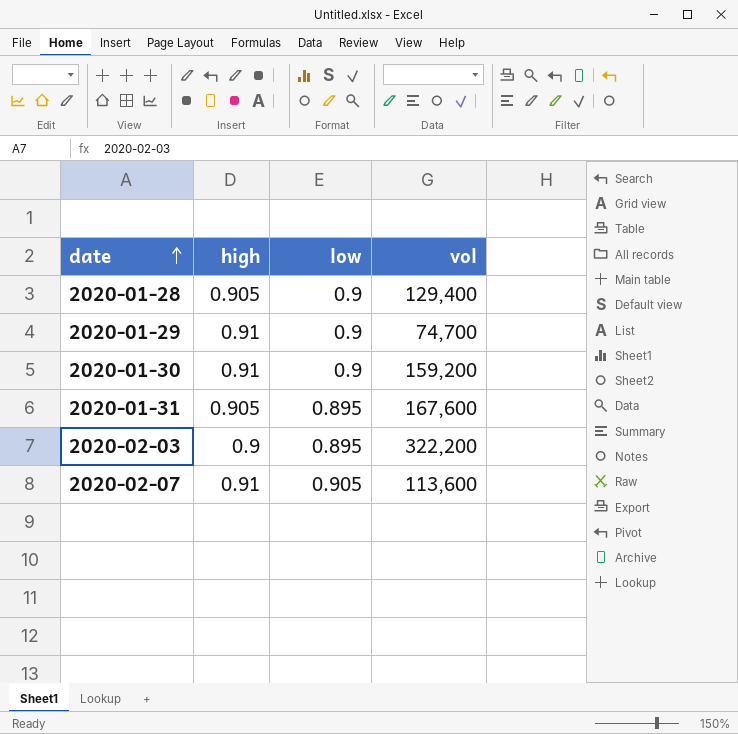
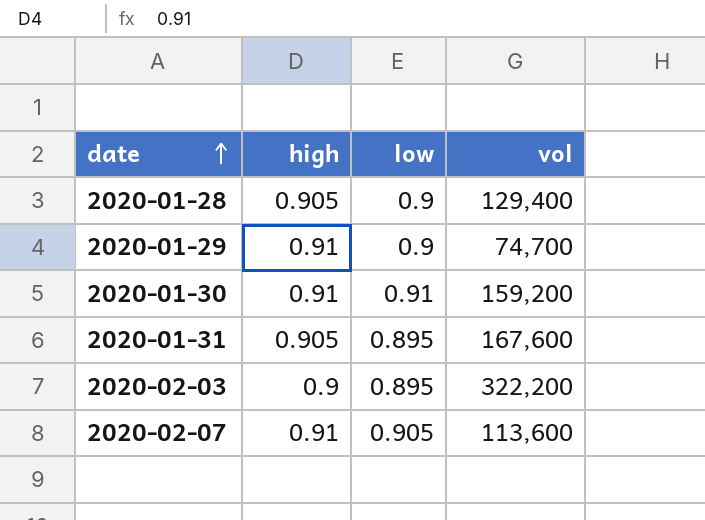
2020-01-30 | low: 0.9 -> 0.91

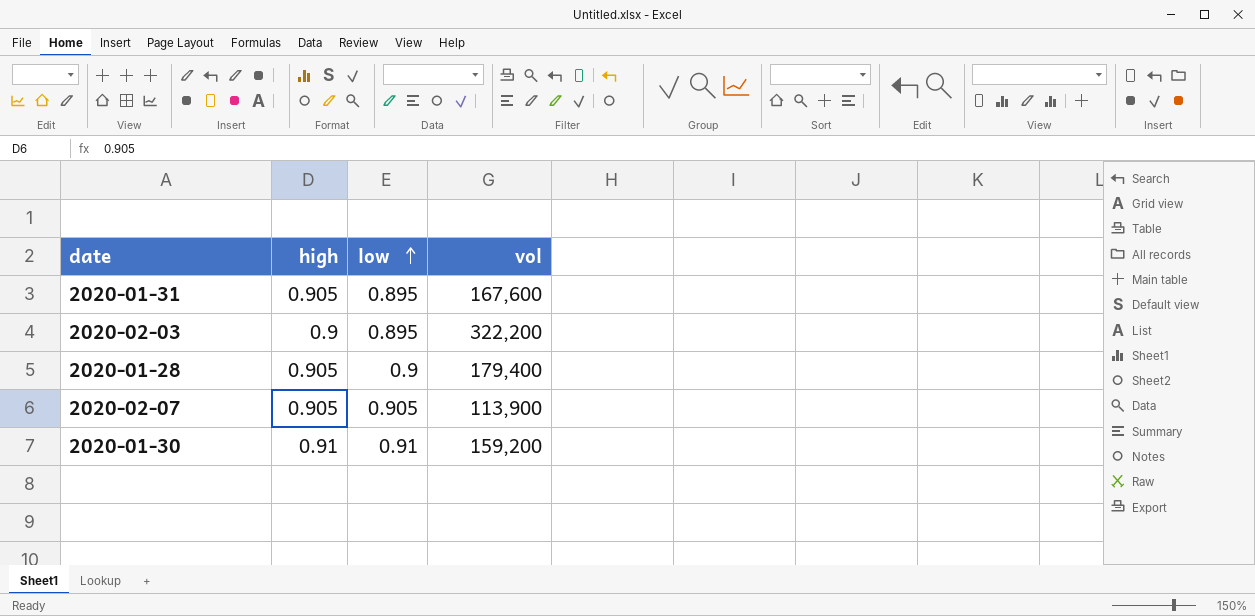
row order: date ascending -> low ascending
row 2020-01-29: 0.91 | 0.9 | 74,700 -> none
2020-01-28 | vol: 129,400 -> 179,400
2020-02-07 | high: 0.91 -> 0.905
2020-02-07 | vol: 113,600 -> 113,900

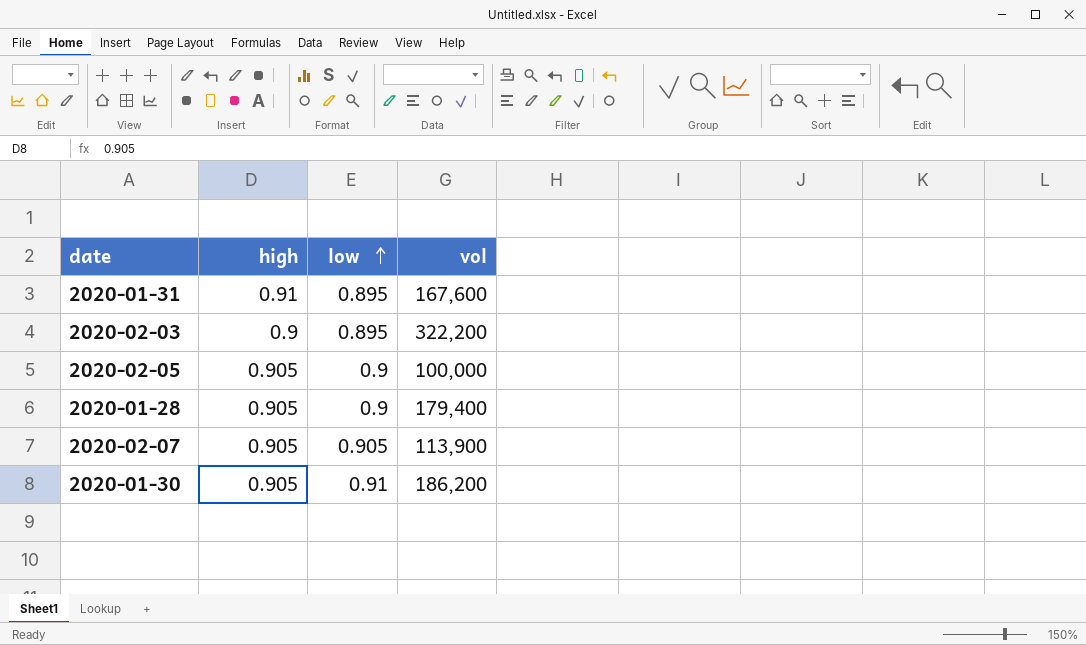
2020-01-31 | high: 0.905 -> 0.91
row 2020-02-05: none -> 0.905 | 0.9 | 100,000
2020-01-30 | high: 0.91 -> 0.905
2020-01-30 | vol: 159,200 -> 186,200

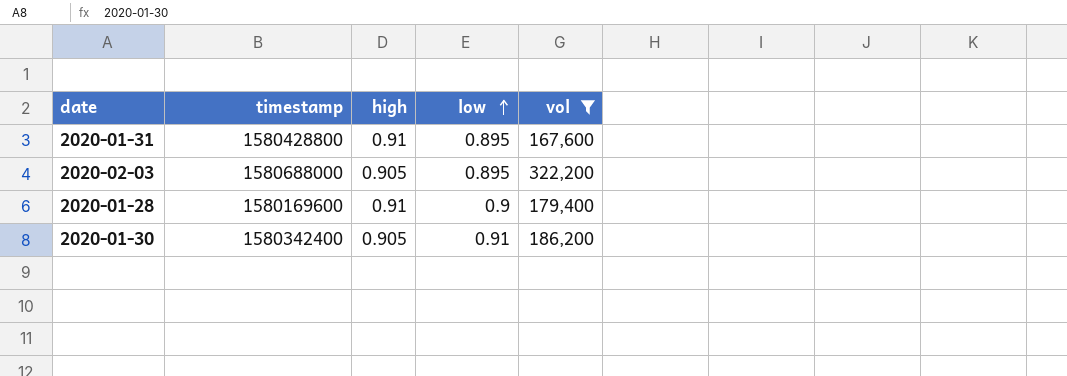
filter: none -> vol >= 167,600
column timestamp | position: none -> 2
2020-02-03 | high: 0.9 -> 0.905
2020-01-28 | high: 0.905 -> 0.91

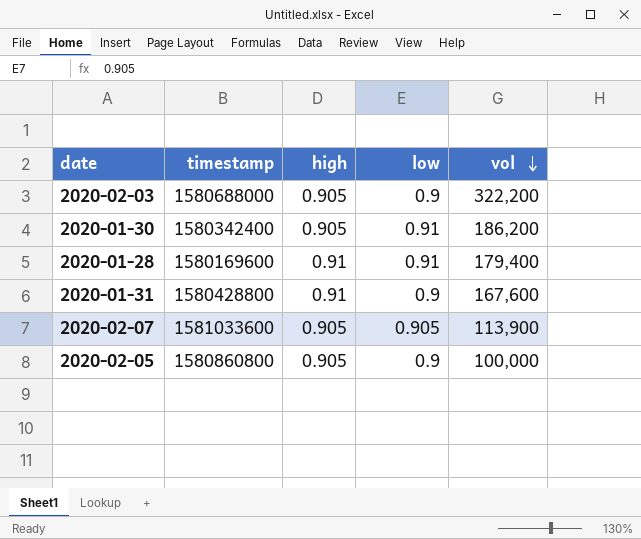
filter: vol >= 167,600 -> none
row order: low ascending -> vol descending
2020-02-03 | low: 0.895 -> 0.9
2020-01-28 | low: 0.9 -> 0.91
2020-01-31 | low: 0.895 -> 0.9

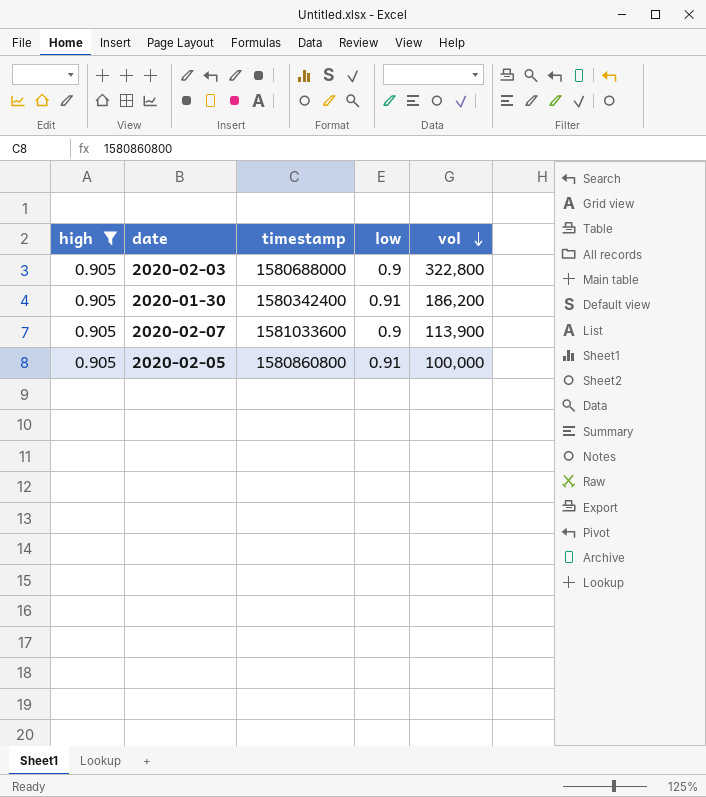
filter: none -> high = 0.905
column high | position: 3 -> 1
2020-02-03 | vol: 322,200 -> 322,800
2020-02-07 | low: 0.905 -> 0.9
2020-02-05 | low: 0.9 -> 0.91

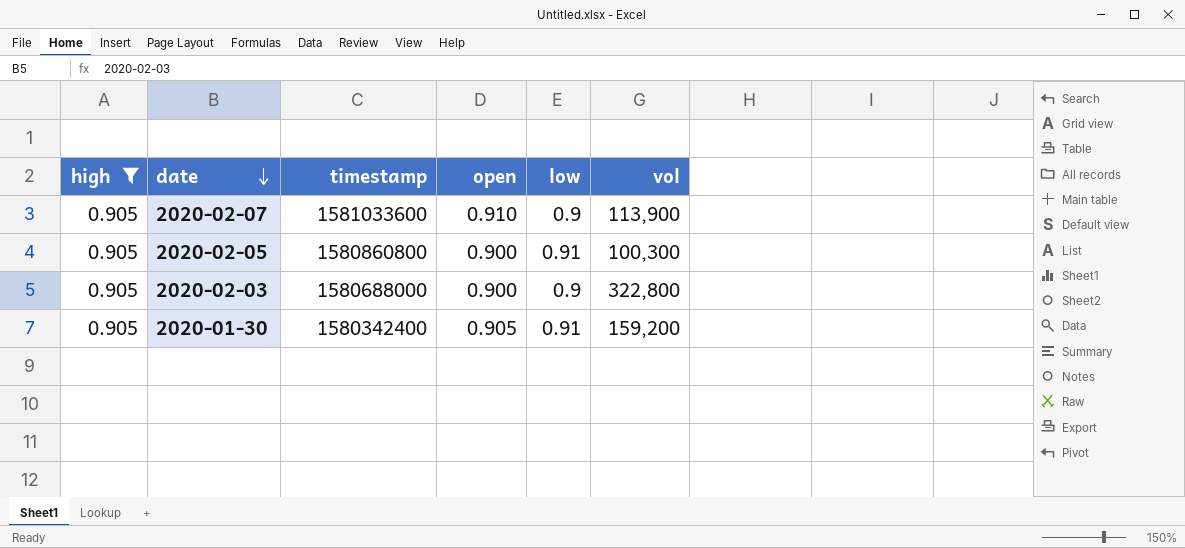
row order: vol descending -> date descending
column open | position: none -> 4
2020-02-05 | vol: 100,000 -> 100,300
2020-01-30 | vol: 186,200 -> 159,200

